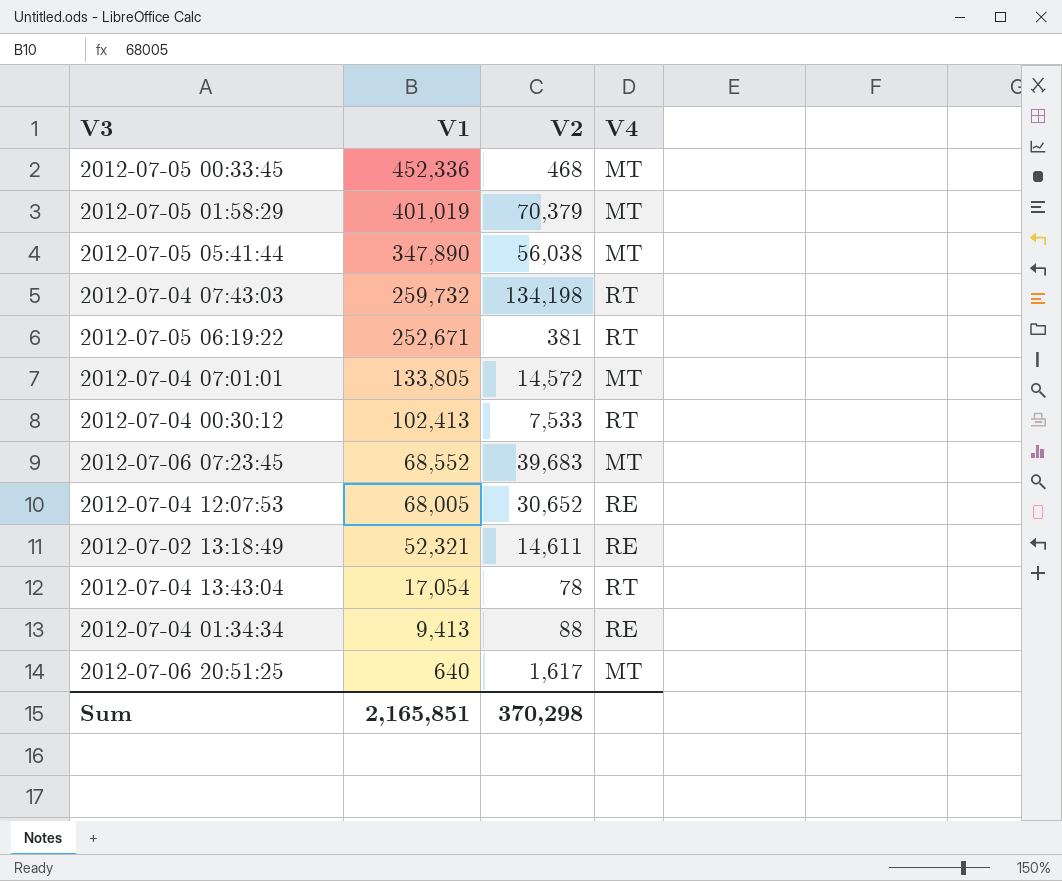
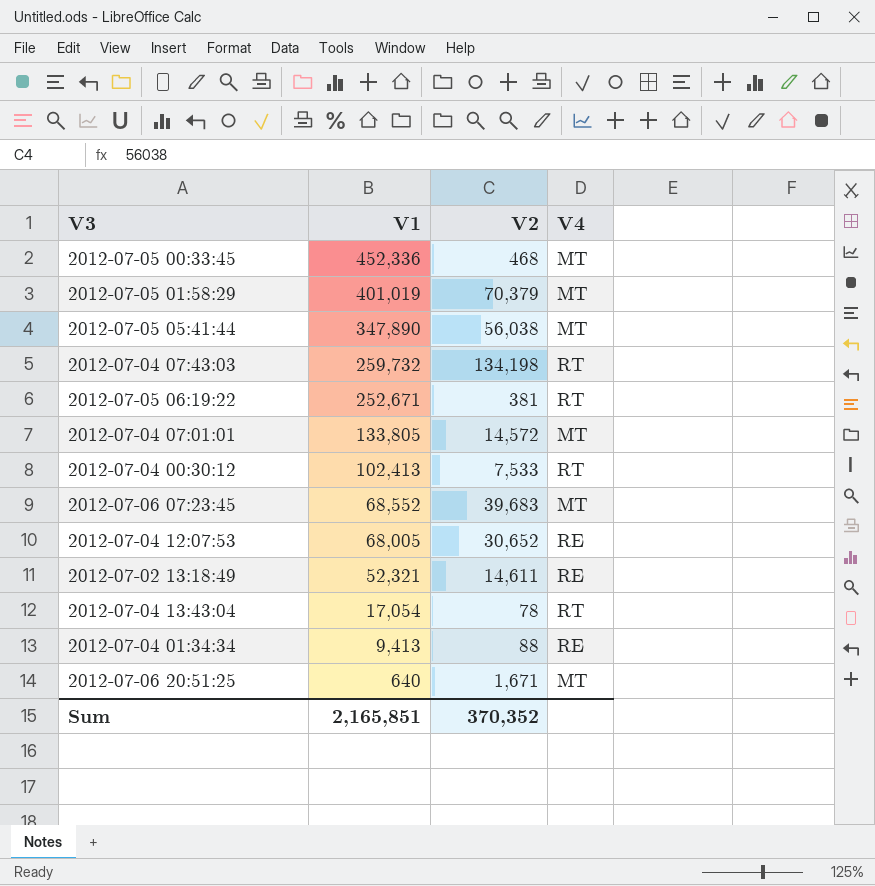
2012-07-06 20:51:25 | V2: 1,617 -> 1,671
Sum | V2: 370,298 -> 370,352

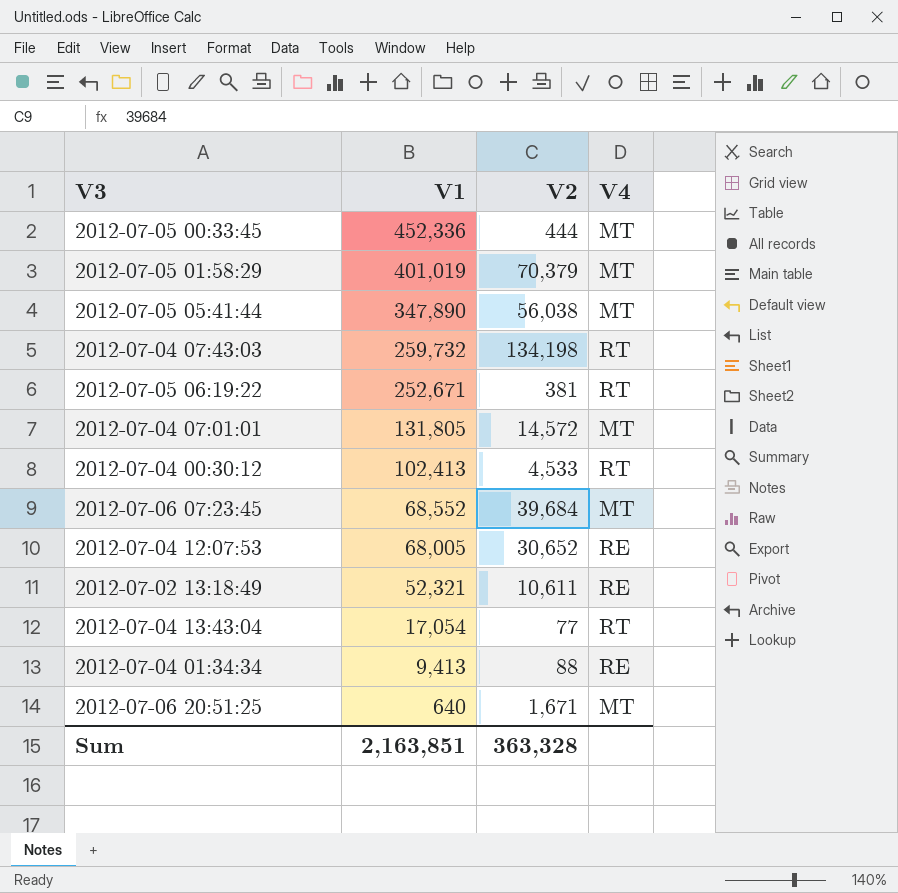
2012-07-05 00:33:45 | V2: 468 -> 444
2012-07-04 07:01:01 | V1: 133,805 -> 131,805
2012-07-04 00:30:12 | V2: 7,533 -> 4,533
2012-07-06 07:23:45 | V2: 39,683 -> 39,684
2012-07-02 13:18:49 | V2: 14,611 -> 10,611
2012-07-04 13:43:04 | V2: 78 -> 77
Sum | V1: 2,165,851 -> 2,163,851
Sum | V2: 370,352 -> 363,328

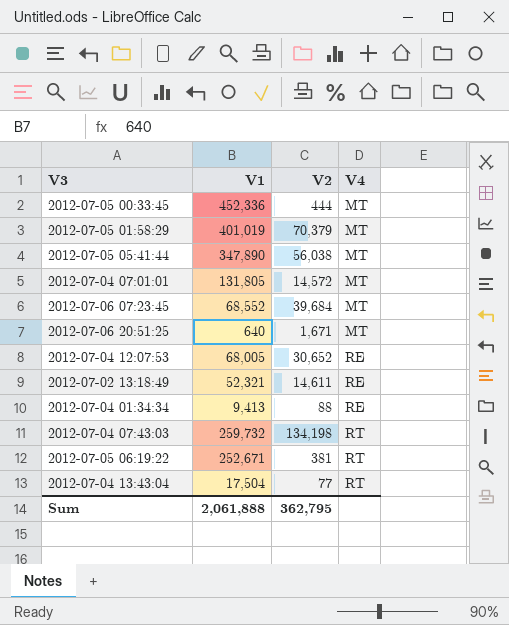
row order: V1 descending -> V4 ascending
row 2012-07-04 00:30:12: 102,413 | 4,533 | RT -> none
2012-07-02 13:18:49 | V2: 10,611 -> 14,611
2012-07-04 13:43:04 | V1: 17,054 -> 17,504
Sum | V1: 2,163,851 -> 2,061,888
Sum | V2: 363,328 -> 362,795

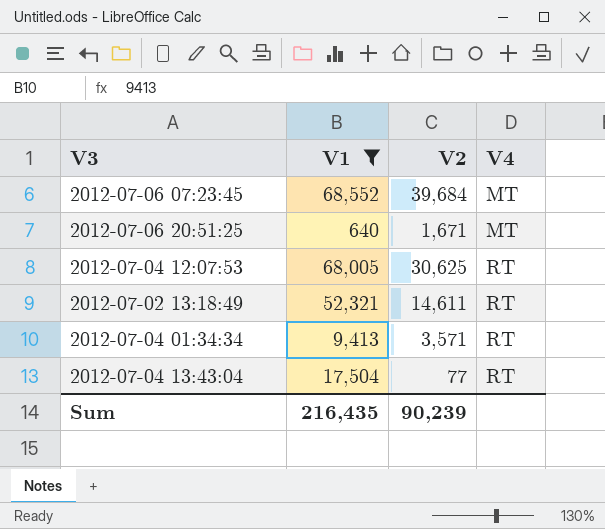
filter: none -> V1 <= 68,552
2012-07-04 12:07:53 | V2: 30,652 -> 30,625
2012-07-04 12:07:53 | V4: RE -> RT
2012-07-02 13:18:49 | V4: RE -> RT
2012-07-04 01:34:34 | V2: 88 -> 3,571
2012-07-04 01:34:34 | V4: RE -> RT
Sum | V1: 2,061,888 -> 216,435
Sum | V2: 362,795 -> 90,239

